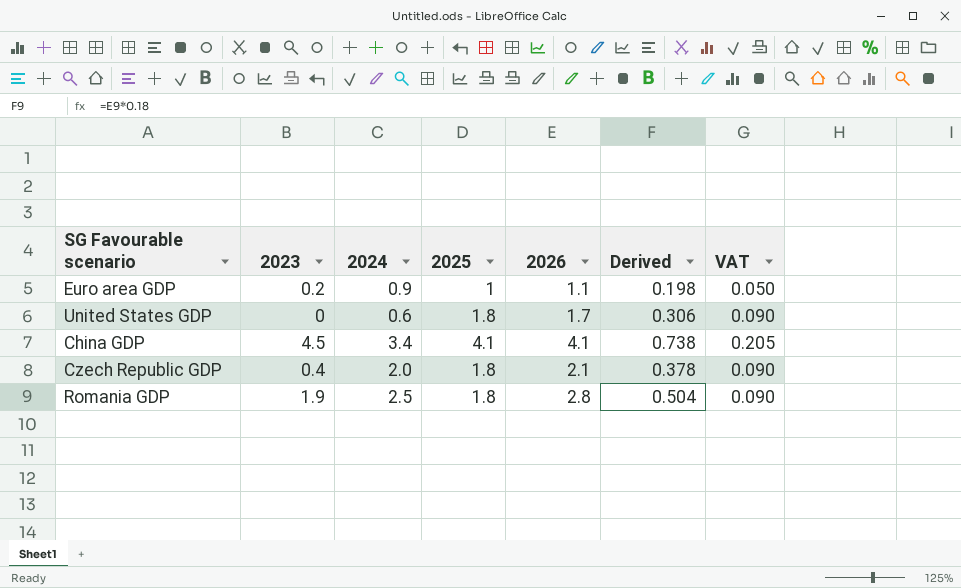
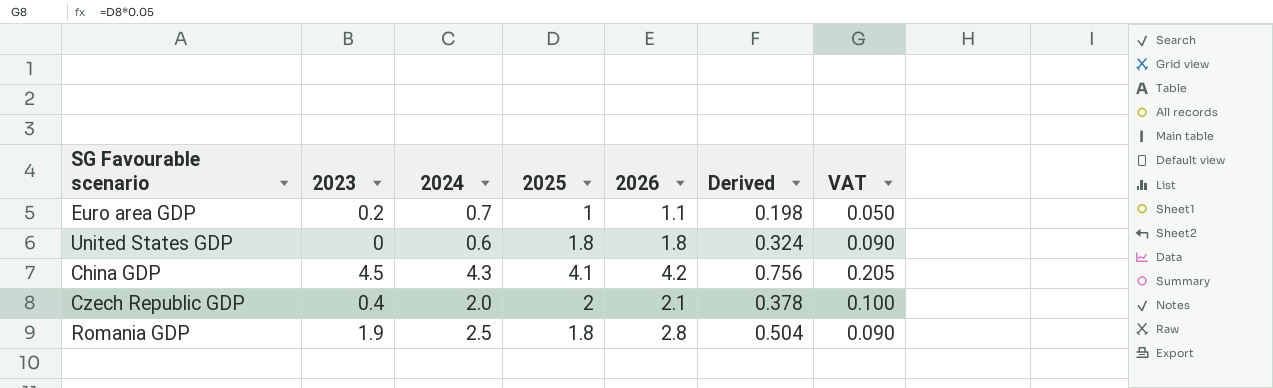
Euro area GDP | 2024: 0.9 -> 0.7
United States GDP | 2026: 1.7 -> 1.8
United States GDP | Derived: 0.306 -> 0.324
China GDP | 2024: 3.4 -> 4.3
China GDP | 2026: 4.1 -> 4.2
China GDP | Derived: 0.738 -> 0.756
Czech Republic GDP | 2025: 1.8 -> 2
Czech Republic GDP | VAT: 0.090 -> 0.100

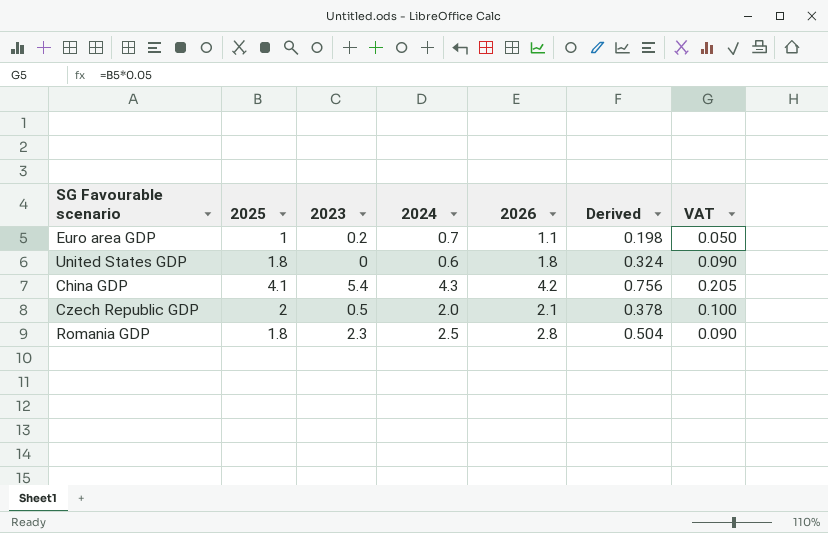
column 2025 | position: 4 -> 2
China GDP | 2023: 4.5 -> 5.4
Czech Republic GDP | 2023: 0.4 -> 0.5
Romania GDP | 2023: 1.9 -> 2.3

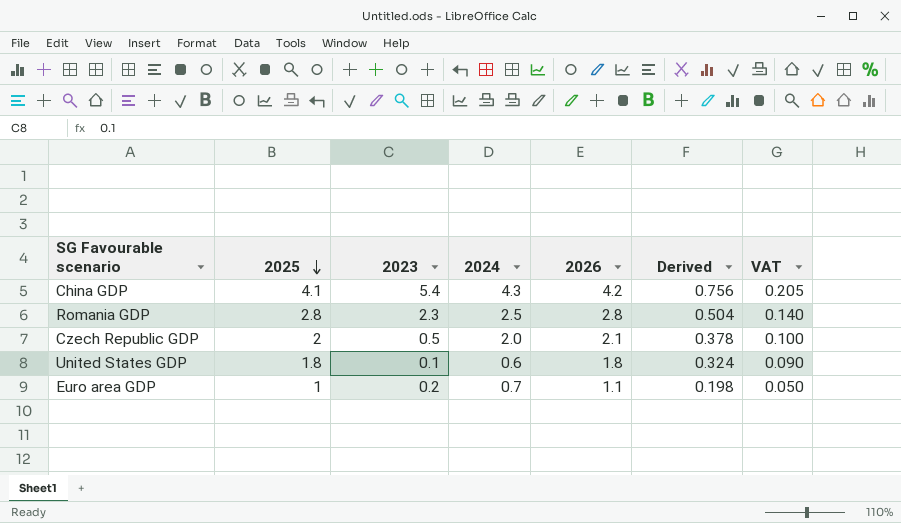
row order: none -> 2025 descending
Romania GDP | 2025: 1.8 -> 2.8
Romania GDP | VAT: 0.090 -> 0.140
United States GDP | 2023: 0 -> 0.1

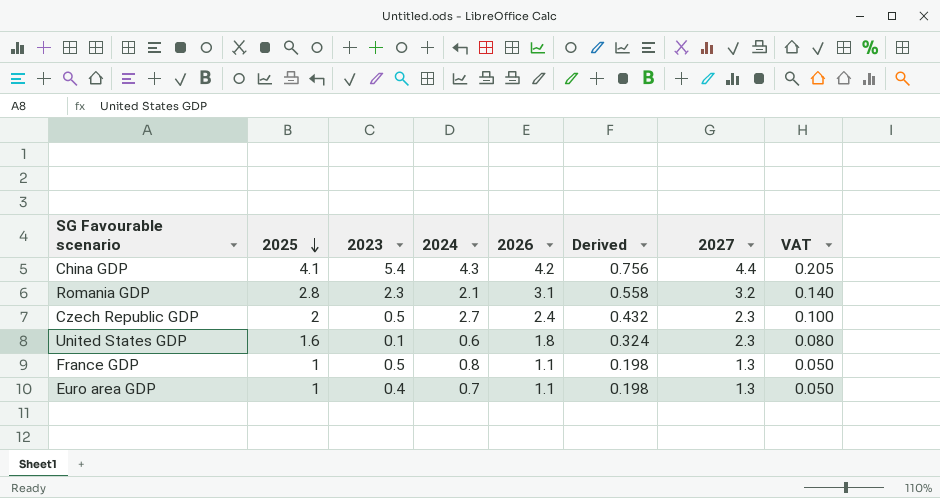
column 2027 | position: none -> 7
Romania GDP | 2024: 2.5 -> 2.1
Romania GDP | 2026: 2.8 -> 3.1
Romania GDP | Derived: 0.504 -> 0.558
Czech Republic GDP | 2024: 2.0 -> 2.7
Czech Republic GDP | 2026: 2.1 -> 2.4
Czech Republic GDP | Derived: 0.378 -> 0.432
United States GDP | 2025: 1.8 -> 1.6
United States GDP | VAT: 0.090 -> 0.080
row France GDP: none -> 1 | 0.5 | 0.8 | 1.1 | 0.198 | 1.3 | 0.050
Euro area GDP | 2023: 0.2 -> 0.4

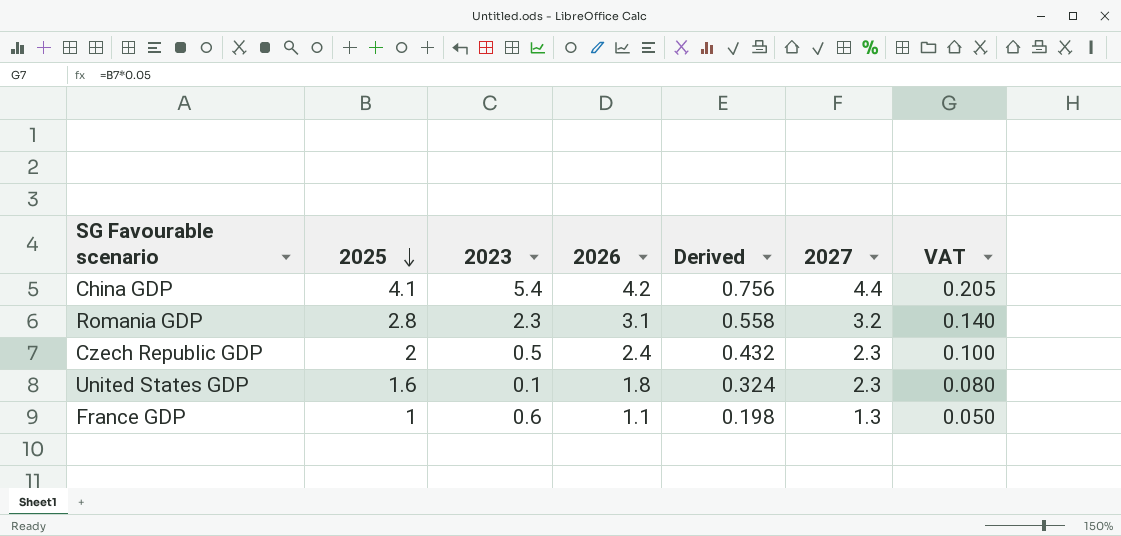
column 2024 | position: 4 -> none
row Euro area GDP: 1 | 0.4 | 0.7 | 1.1 | 0.198 | 1.3 | 0.050 -> none
France GDP | 2023: 0.5 -> 0.6

